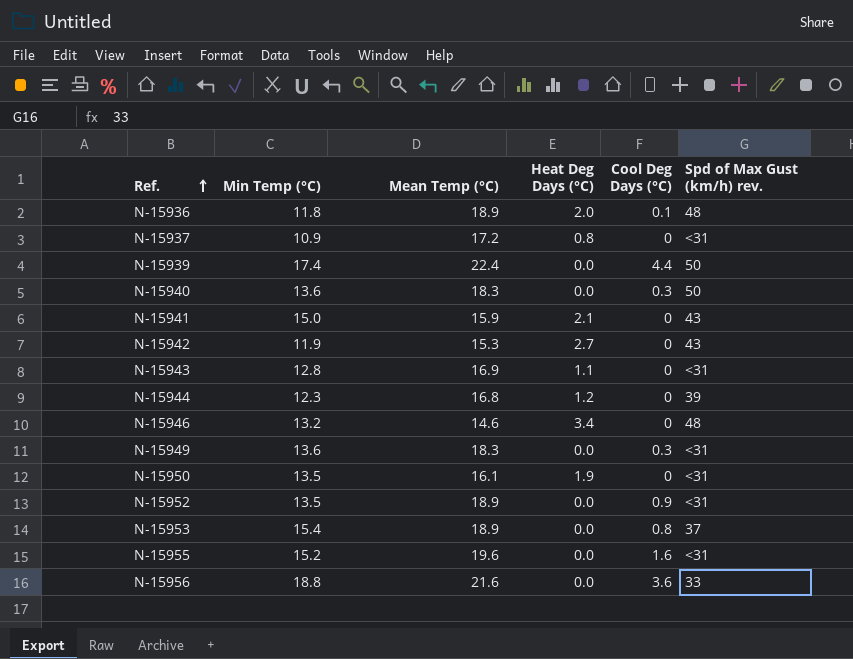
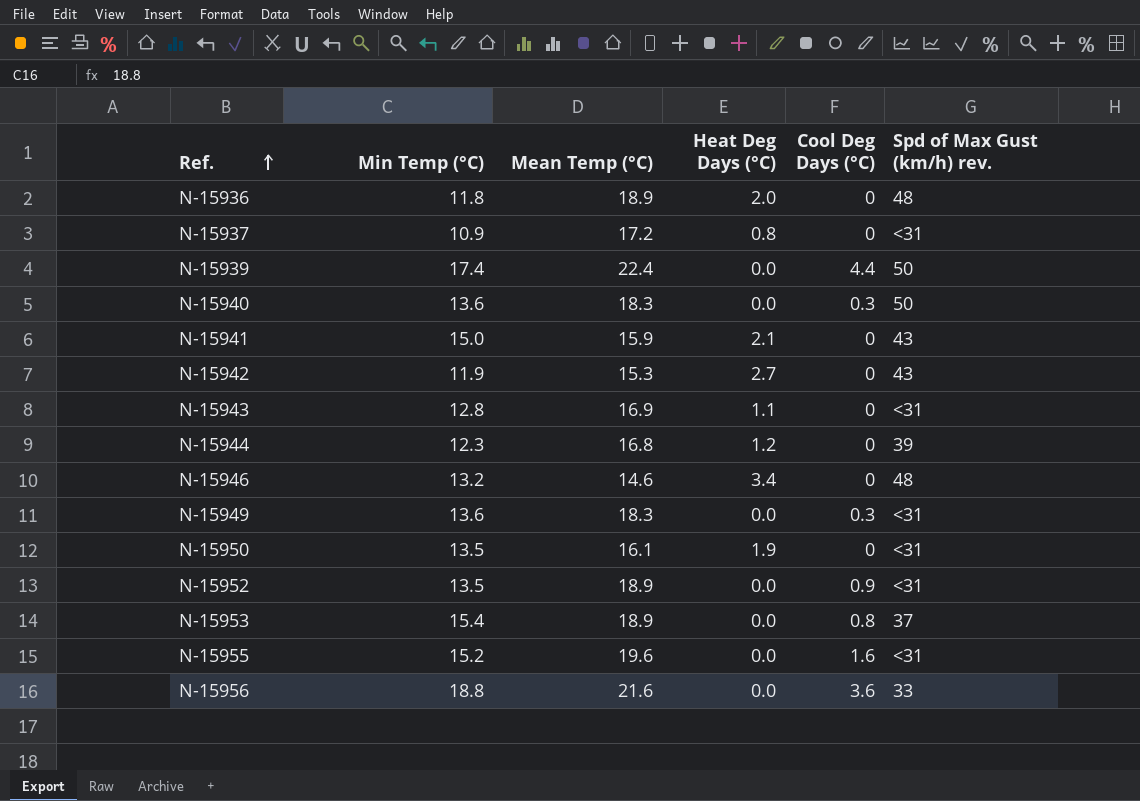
N-15936 | Cool Deg Days (°C): 0.1 -> 0

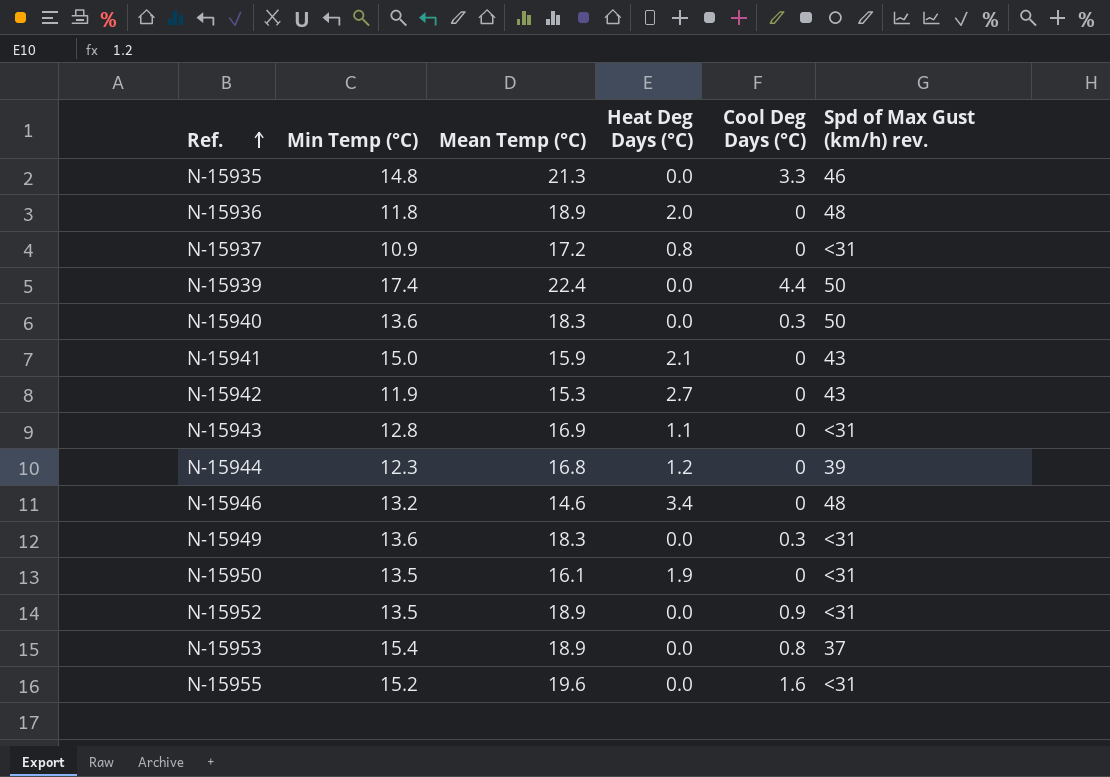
row N-15956: 18.8 | 21.6 | 0.0 | 3.6 | 33 -> none
row N-15935: none -> 14.8 | 21.3 | 0.0 | 3.3 | 46

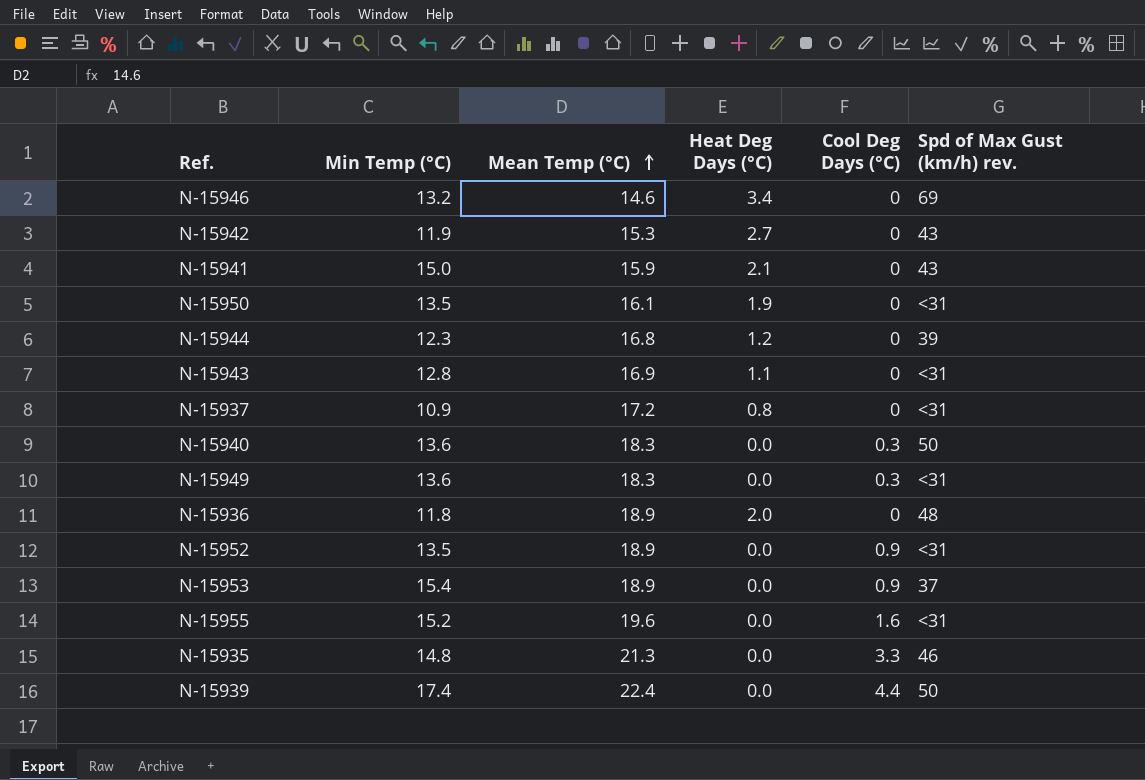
row order: Ref. ascending -> Mean Temp (°C) ascending
N-15946 | Spd of Max Gust (km/h) rev.: 48 -> 69
N-15953 | Cool Deg Days (°C): 0.8 -> 0.9

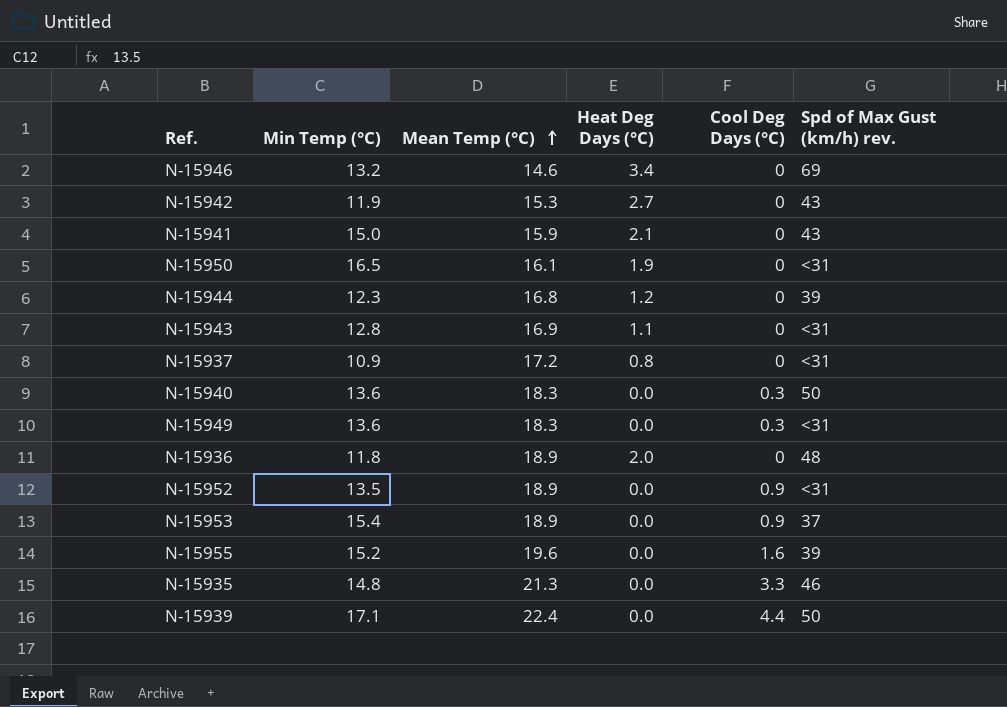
N-15950 | Min Temp (°C): 13.5 -> 16.5
N-15955 | Spd of Max Gust (km/h) rev.: <31 -> 39
N-15939 | Min Temp (°C): 17.4 -> 17.1

